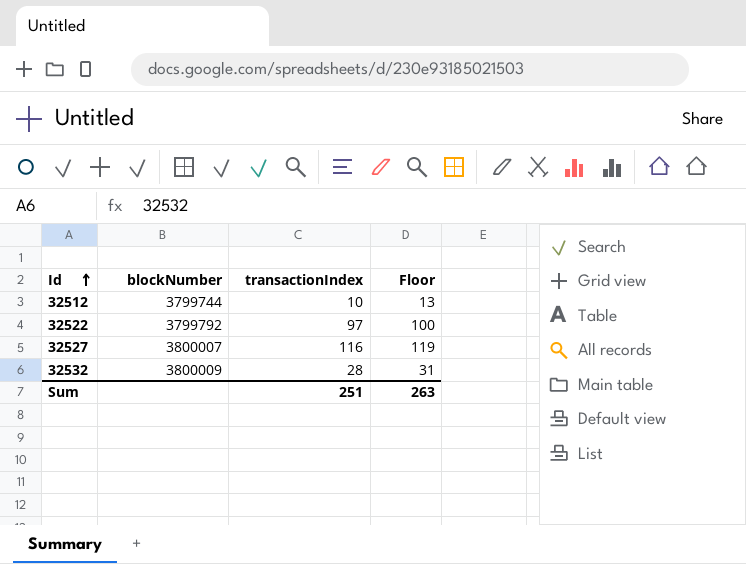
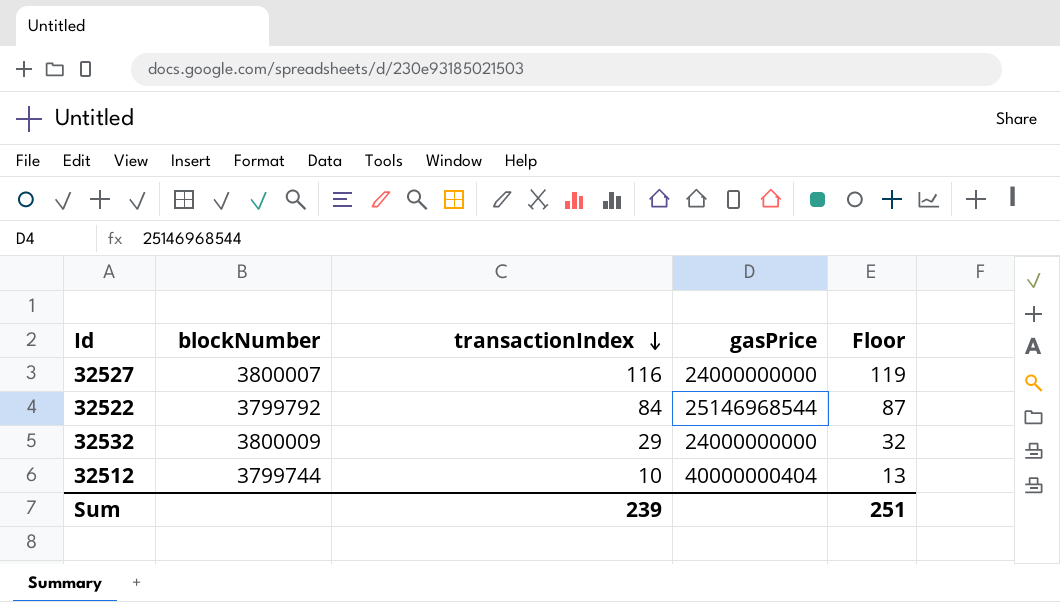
row order: Id ascending -> transactionIndex descending
column gasPrice | position: none -> 4
32522 | transactionIndex: 97 -> 84
32522 | Floor: 100 -> 87
32532 | transactionIndex: 28 -> 29
32532 | Floor: 31 -> 32
Sum | transactionIndex: 251 -> 239
Sum | Floor: 263 -> 251

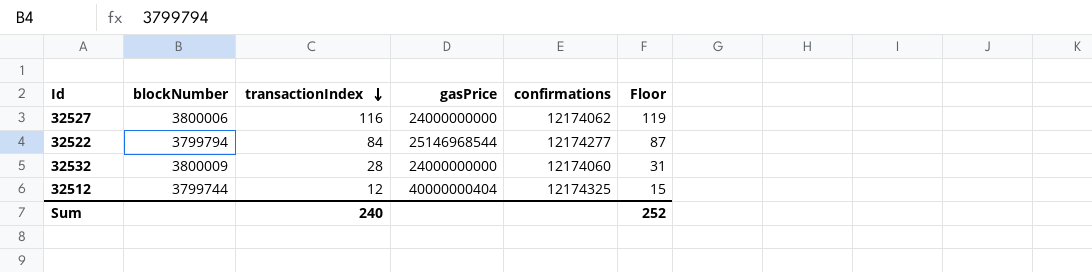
column confirmations | position: none -> 5
32527 | blockNumber: 3800007 -> 3800006
32522 | blockNumber: 3799792 -> 3799794
32532 | transactionIndex: 29 -> 28
32532 | Floor: 32 -> 31
32512 | transactionIndex: 10 -> 12
32512 | Floor: 13 -> 15
Sum | transactionIndex: 239 -> 240
Sum | Floor: 251 -> 252

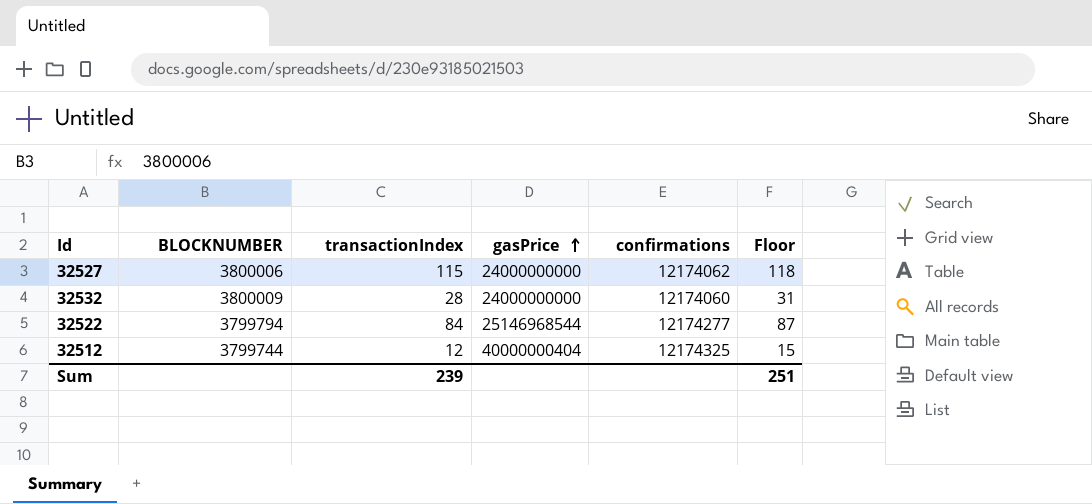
row order: transactionIndex descending -> gasPrice ascending
column name: blockNumber -> BLOCKNUMBER
32527 | transactionIndex: 116 -> 115
32527 | Floor: 119 -> 118
Sum | transactionIndex: 240 -> 239
Sum | Floor: 252 -> 251

